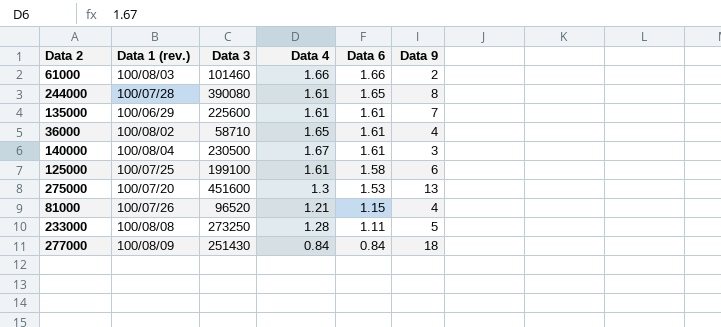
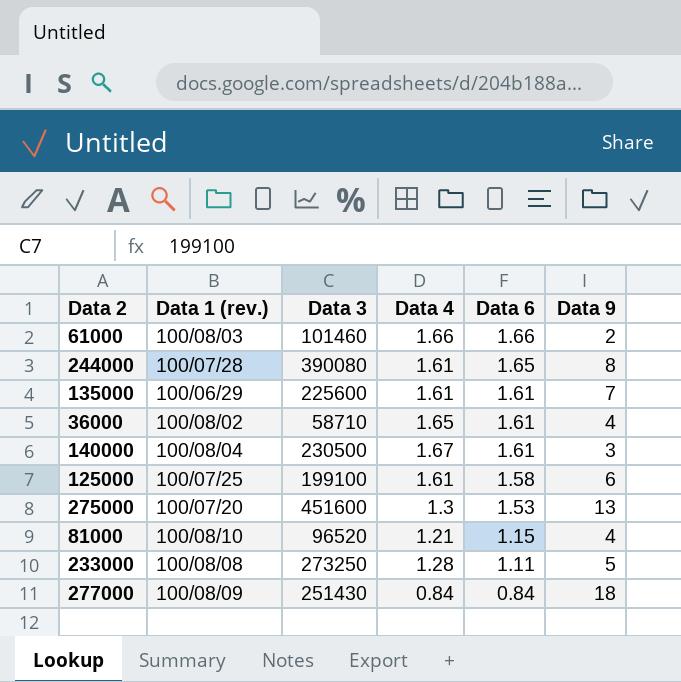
81000 | Data 1 (rev.): 100/07/26 -> 100/08/10

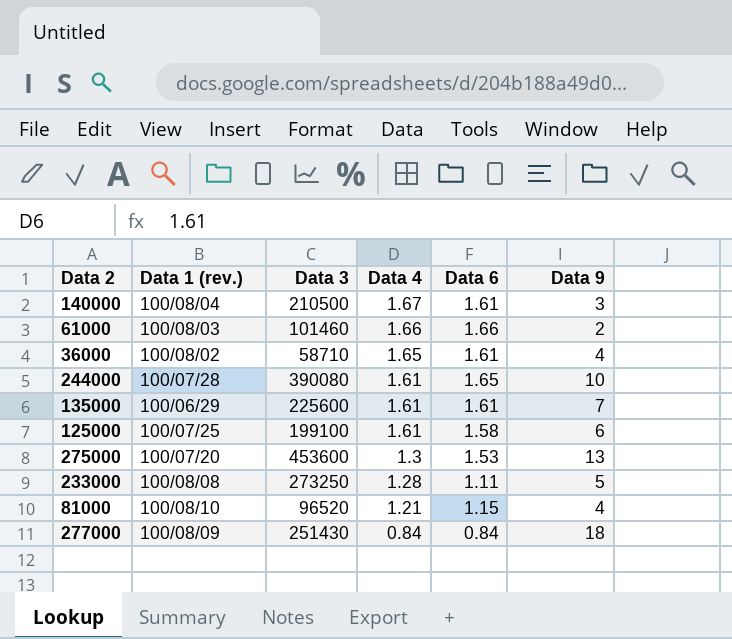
row order: Data 6 descending -> Data 4 descending
140000 | Data 3: 230500 -> 210500
244000 | Data 9: 8 -> 10
275000 | Data 3: 451600 -> 453600

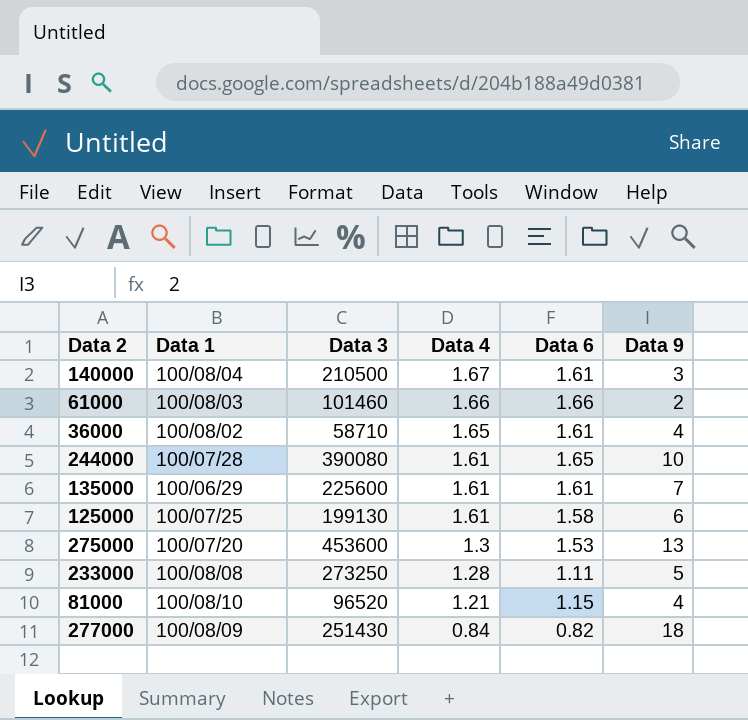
column name: Data 1 (rev.) -> Data 1
125000 | Data 3: 199100 -> 199130
277000 | Data 6: 0.84 -> 0.82

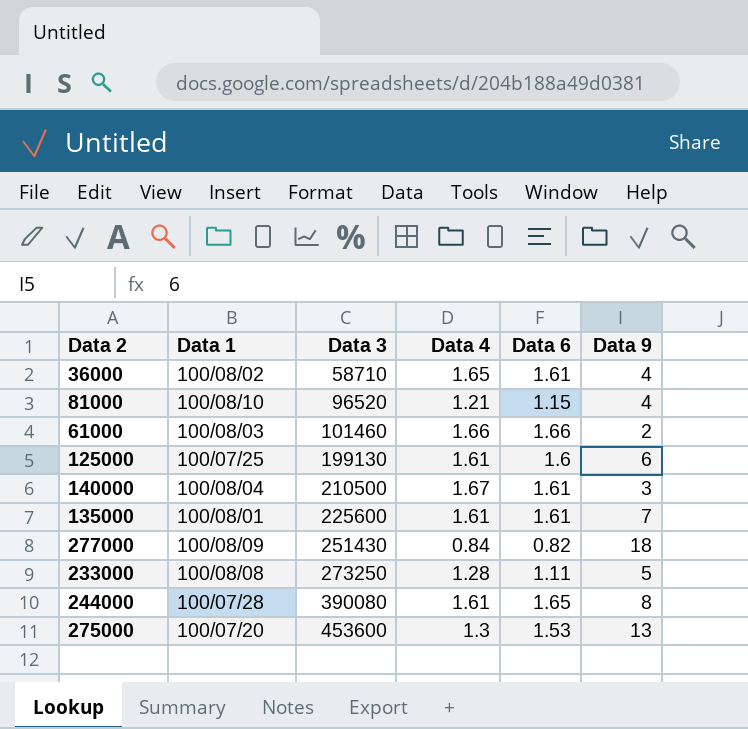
row order: Data 4 descending -> Data 3 ascending
125000 | Data 6: 1.58 -> 1.6
135000 | Data 1: 100/06/29 -> 100/08/01
244000 | Data 9: 10 -> 8

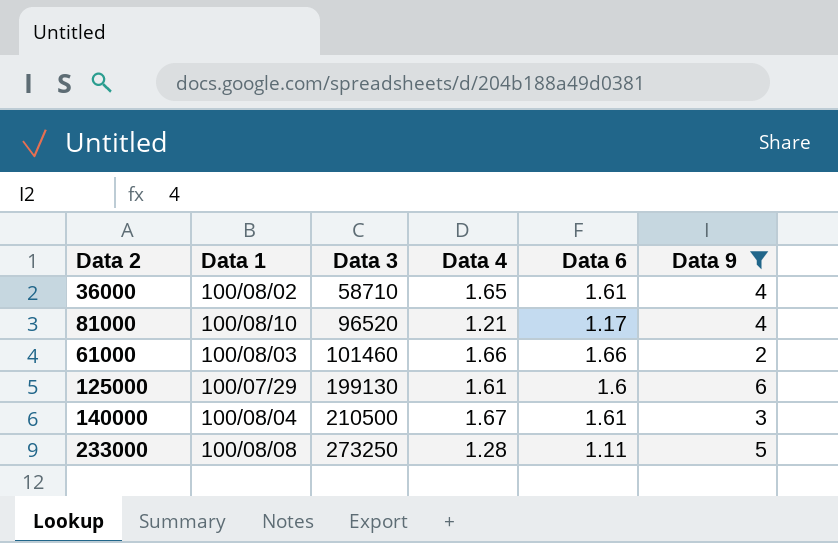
filter: none -> Data 9 <= 6
81000 | Data 6: 1.15 -> 1.17
125000 | Data 1: 100/07/25 -> 100/07/29

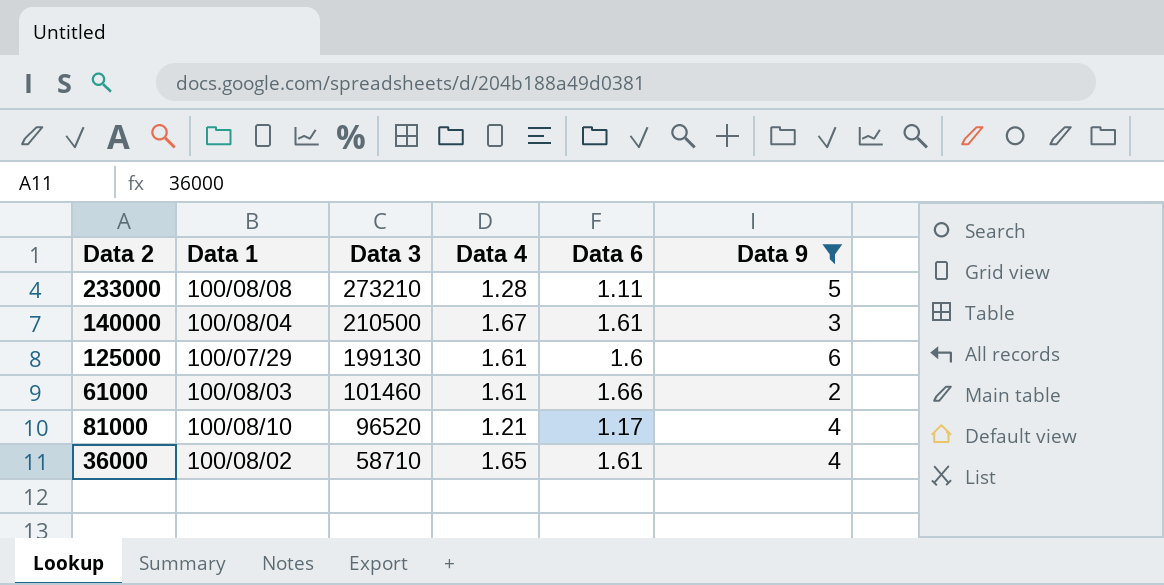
row order: Data 3 ascending -> Data 3 descending
233000 | Data 3: 273250 -> 273210
61000 | Data 4: 1.66 -> 1.61

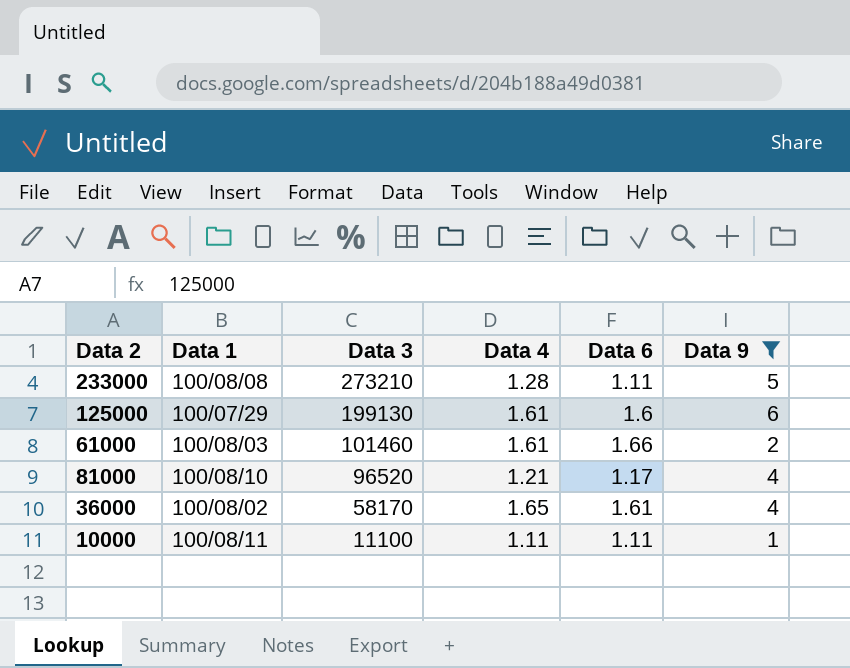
row 140000: 100/08/04 | 210500 | 1.67 | 1.61 | 3 -> none
36000 | Data 3: 58710 -> 58170
row 10000: none -> 100/08/11 | 11100 | 1.11 | 1.11 | 1

